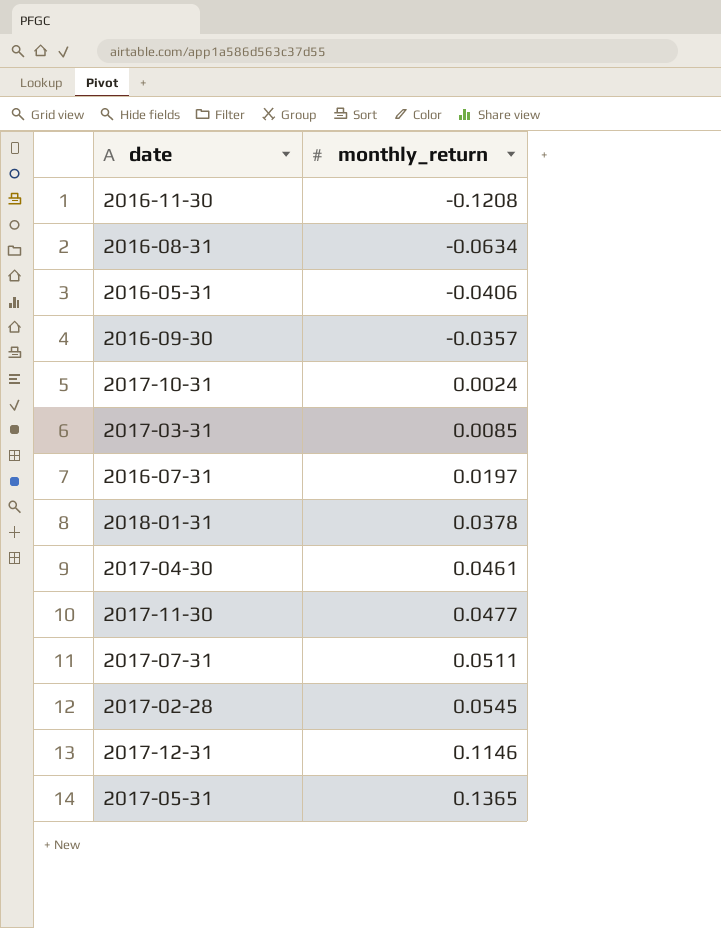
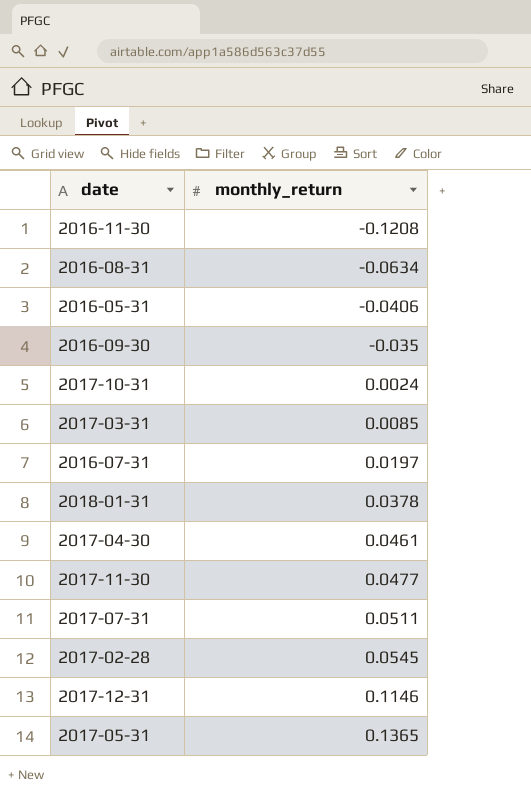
2016-09-30 | monthly_return: -0.0357 -> -0.035

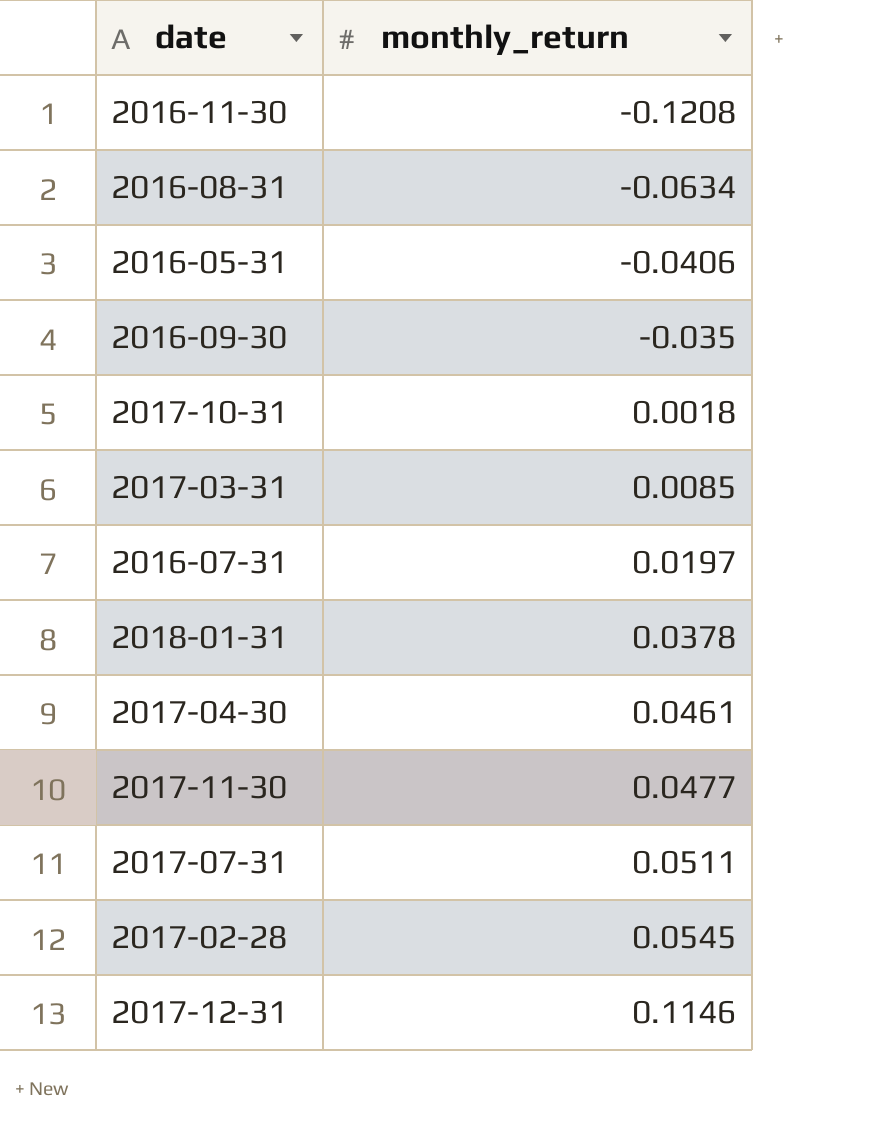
row 2017-05-31: 0.1365 -> none
2017-10-31 | monthly_return: 0.0024 -> 0.0018

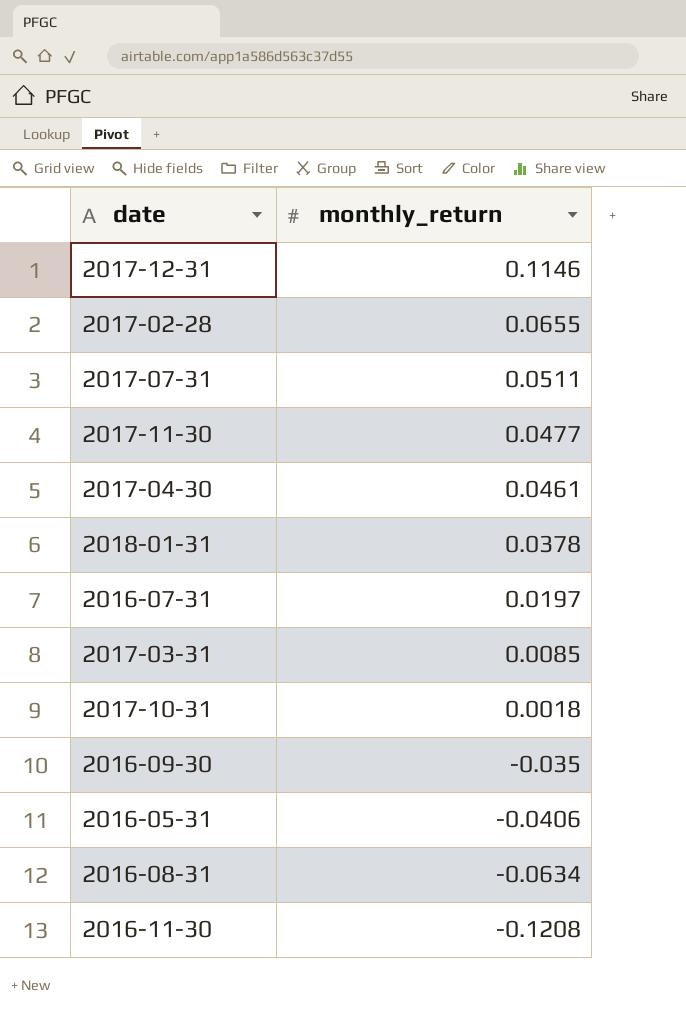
row order: monthly_return ascending -> monthly_return descending
2017-02-28 | monthly_return: 0.0545 -> 0.0655

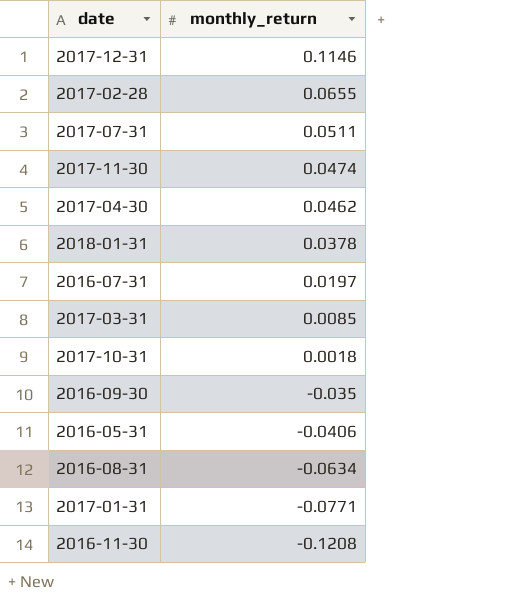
2017-11-30 | monthly_return: 0.0477 -> 0.0474
2017-04-30 | monthly_return: 0.0461 -> 0.0462
row 2017-01-31: none -> -0.0771

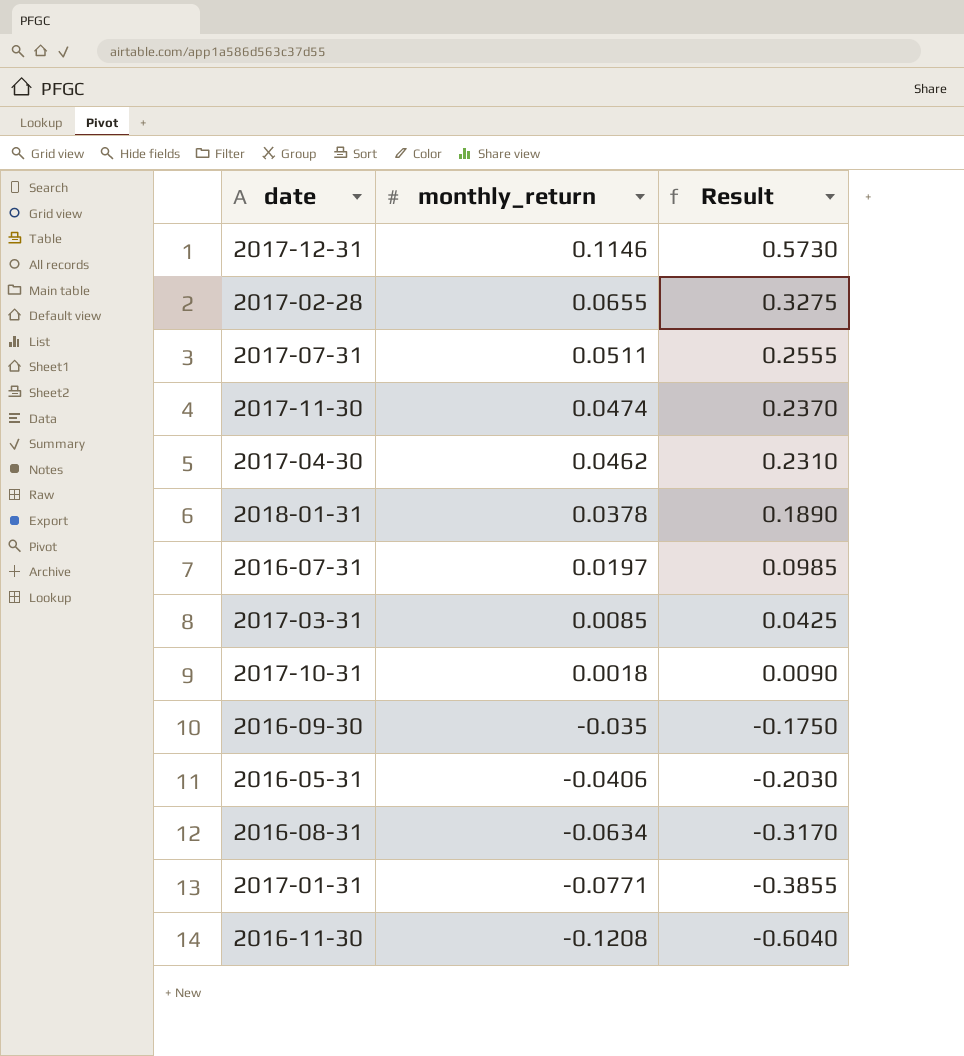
column Result | formula: none -> [monthly_return] * 5

